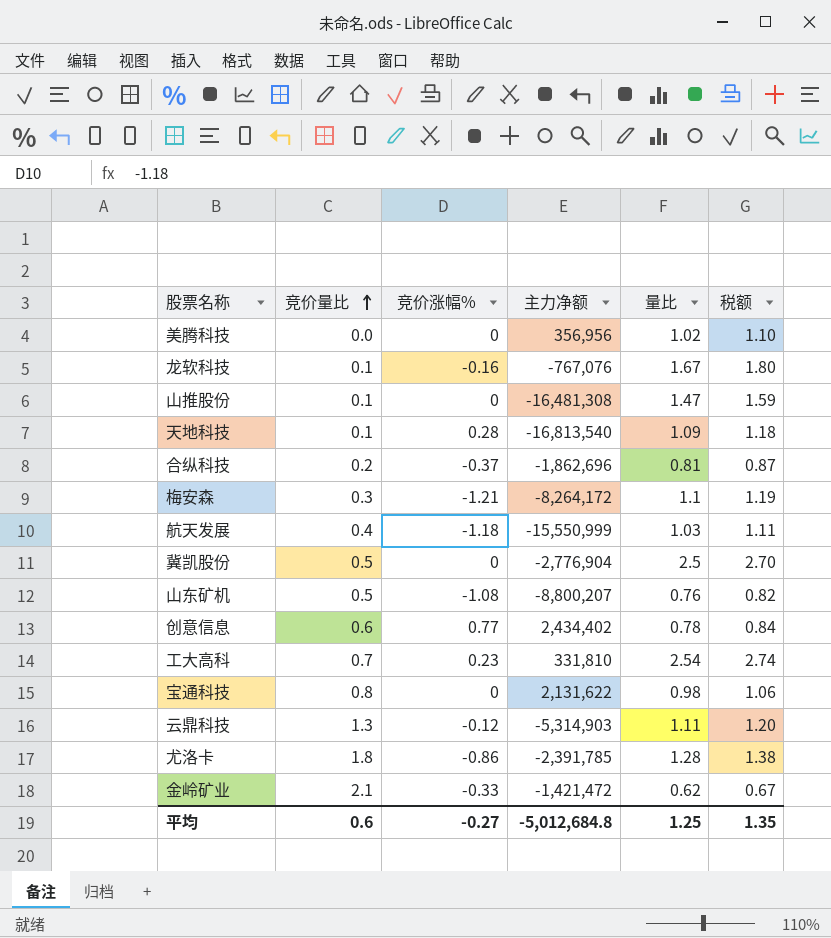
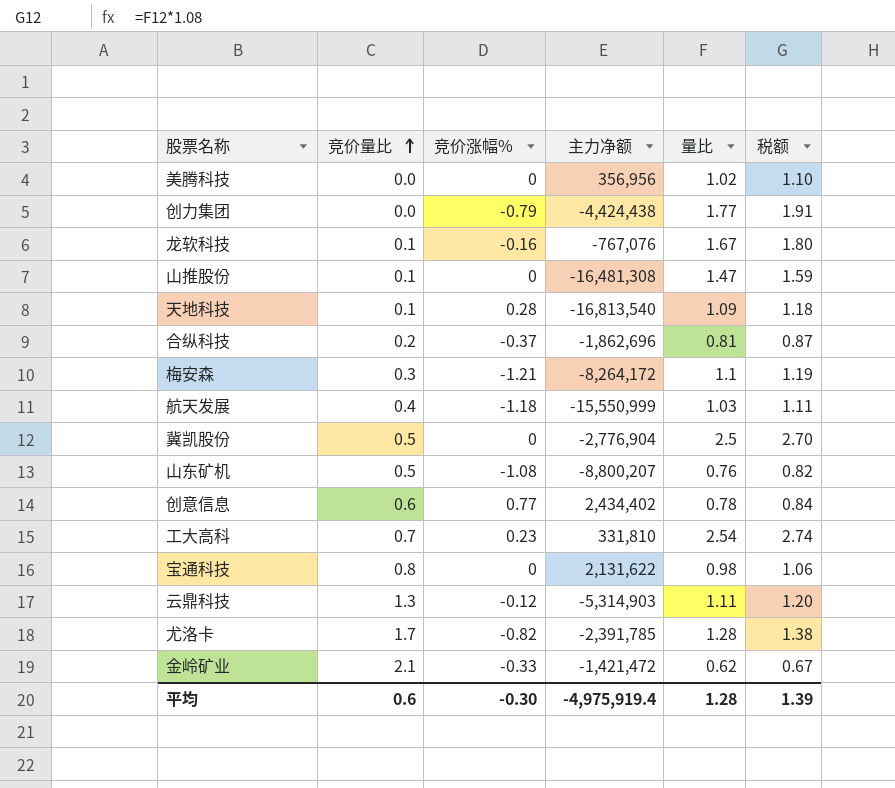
row 创力集团: none -> 0.0 | -0.79 | -4,424,438 | 1.77 | 1.91
尤洛卡 | 竞价量比: 1.8 -> 1.7
尤洛卡 | 竞价涨幅%: -0.86 -> -0.82
平均 | 竞价涨幅%: -0.27 -> -0.30
平均 | 主力净额: -5,012,684.8 -> -4,975,919.4
平均 | 量比: 1.25 -> 1.28
平均 | 税额: 1.35 -> 1.39

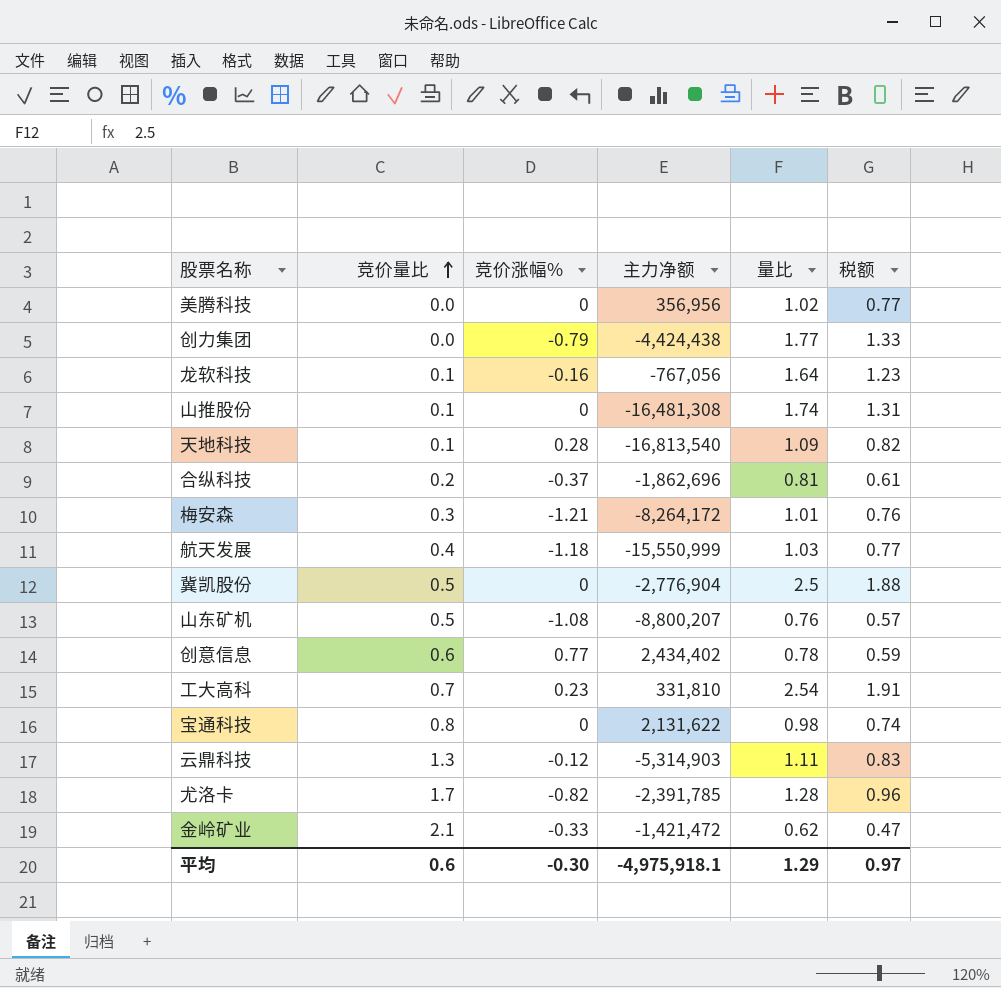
column 税额 | formula: [量比] * 1.08 -> [量比] * 0.75
龙软科技 | 主力净额: -767,076 -> -767,056
龙软科技 | 量比: 1.67 -> 1.64
山推股份 | 量比: 1.47 -> 1.74
梅安森 | 量比: 1.1 -> 1.01
平均 | 主力净额: -4,975,919.4 -> -4,975,918.1
平均 | 量比: 1.28 -> 1.29
平均 | 税额: 1.39 -> 0.97

